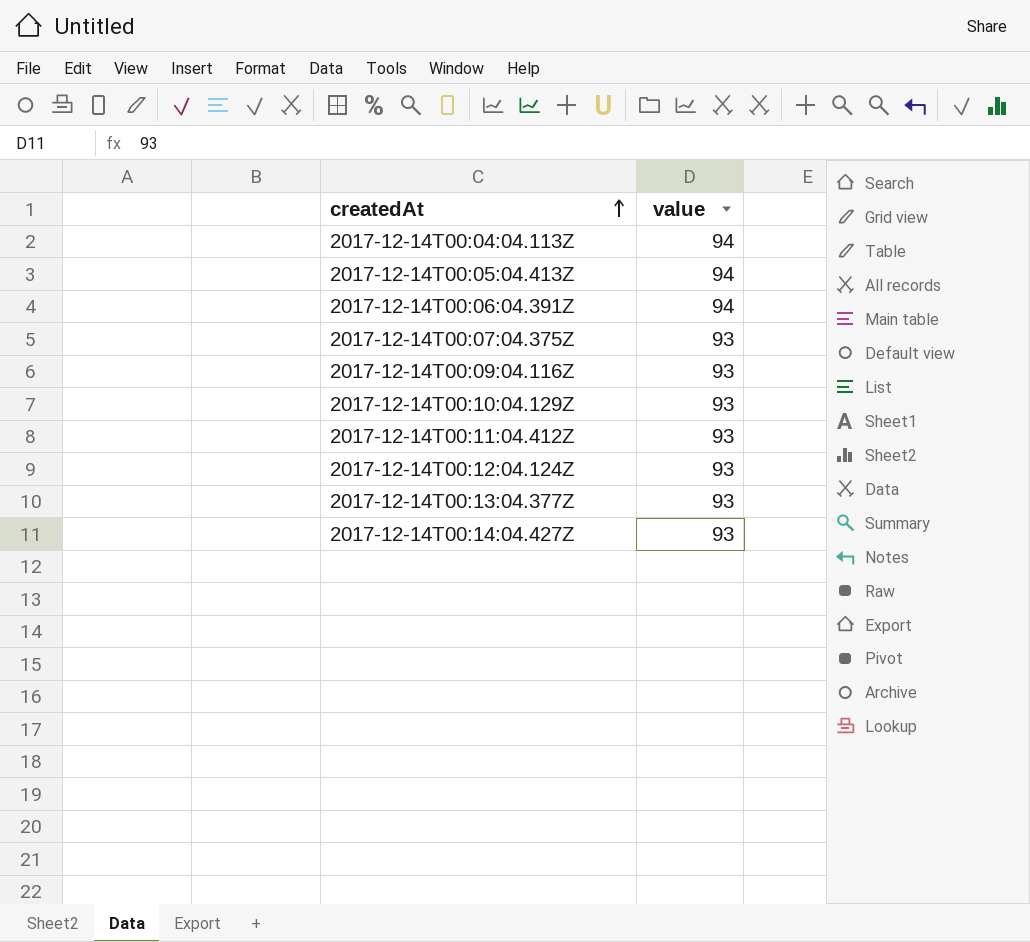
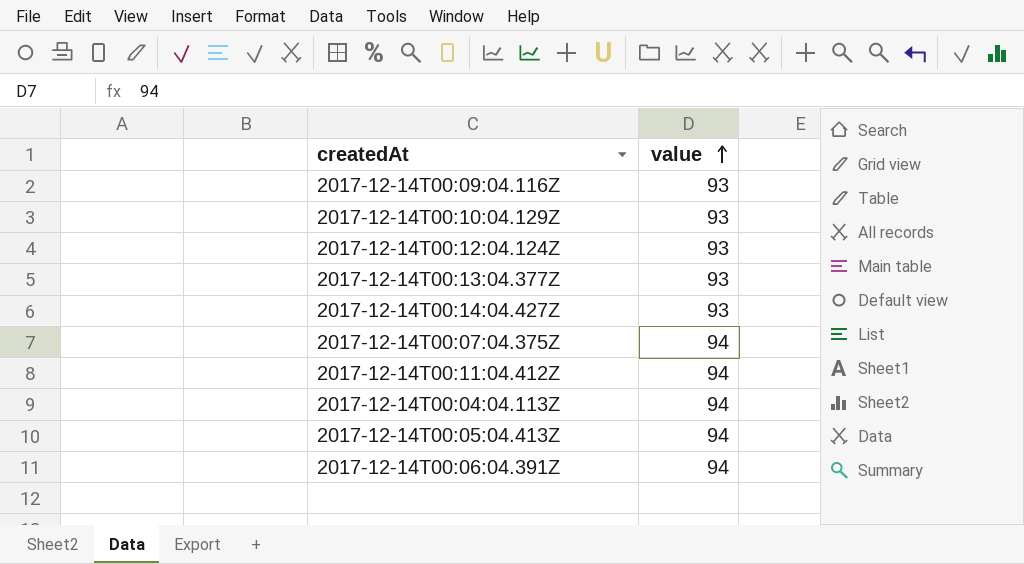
row order: createdAt ascending -> value ascending
2017-12-14T00:07:04.375Z | value: 93 -> 94
2017-12-14T00:11:04.412Z | value: 93 -> 94

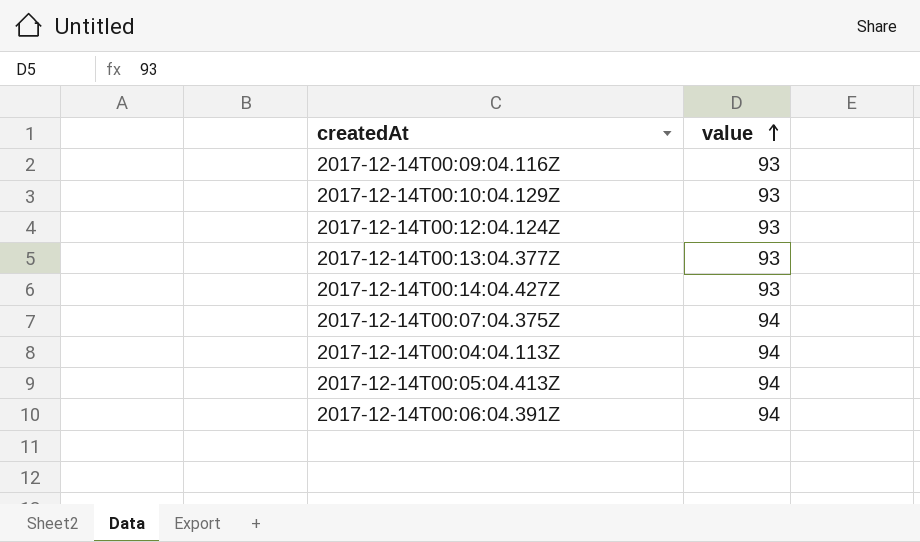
row 2017-12-14T00:11:04.412Z: 94 -> none

